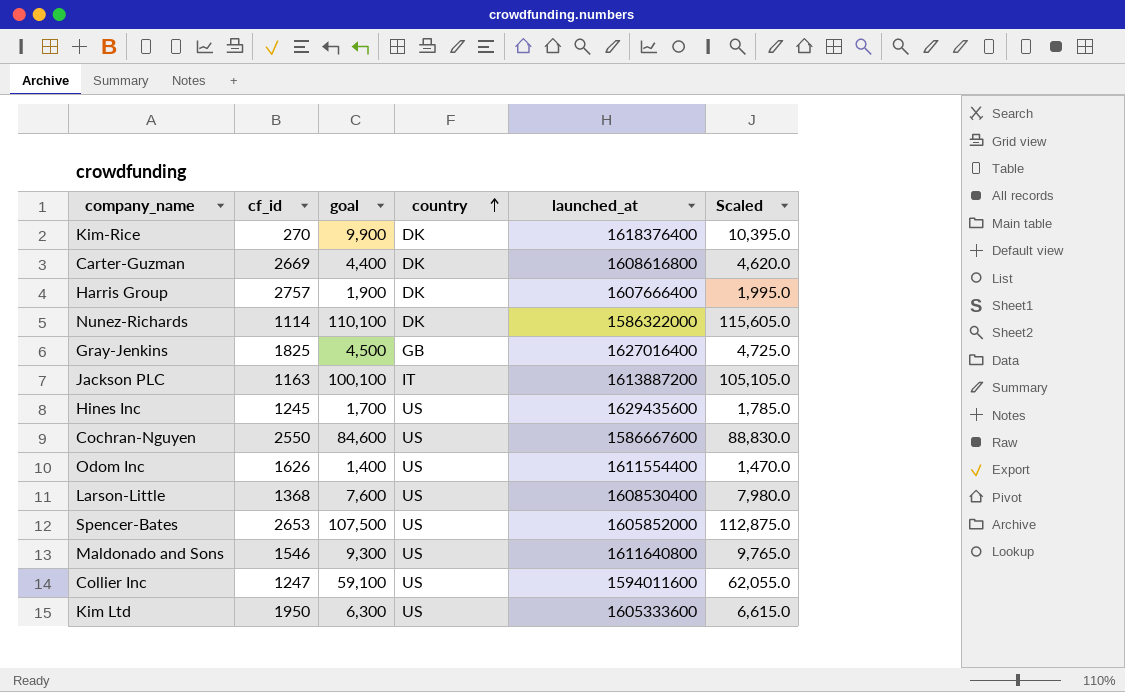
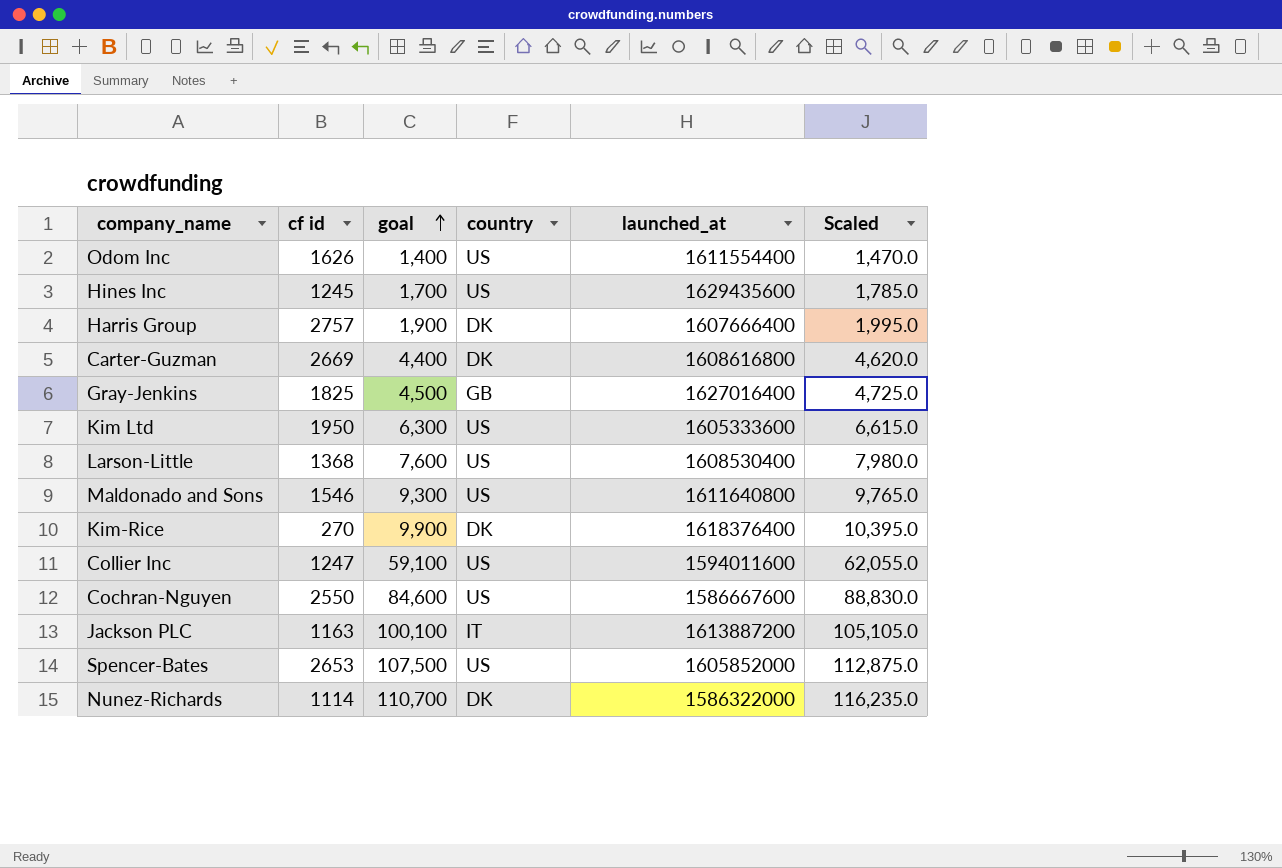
row order: country ascending -> goal ascending
column name: cf_id -> cf id
Nunez-Richards | goal: 110,100 -> 110,700
Nunez-Richards | Scaled: 115,605.0 -> 116,235.0

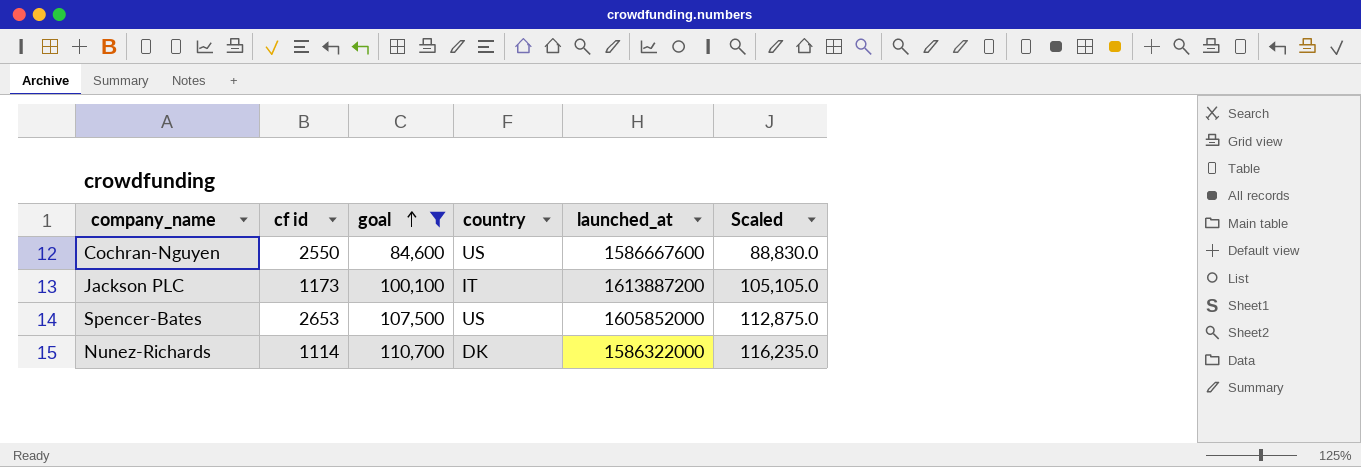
filter: none -> goal >= 84,600
Jackson PLC | cf id: 1163 -> 1173

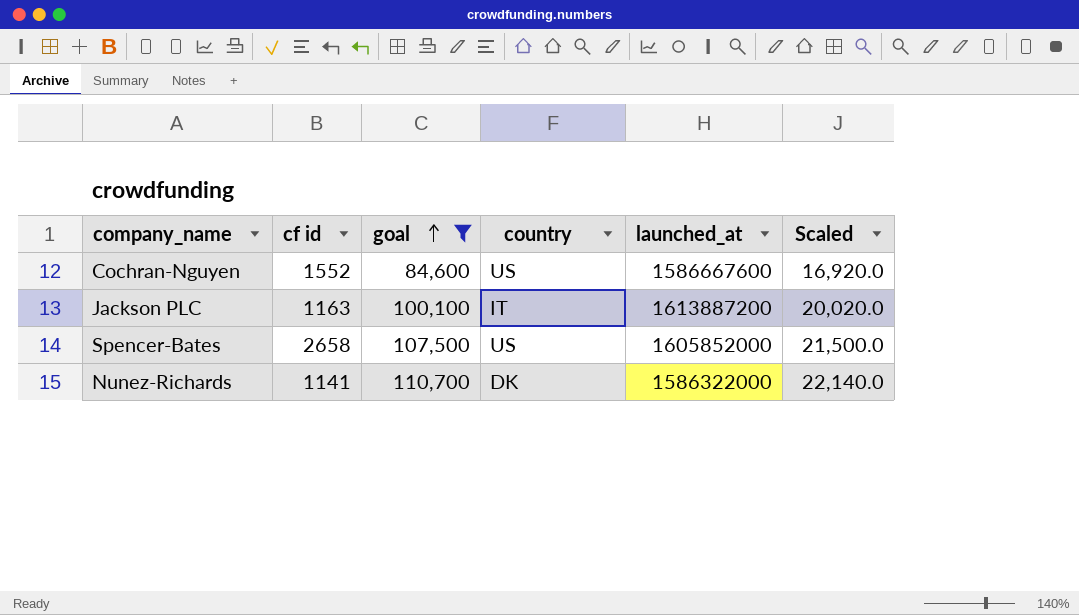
column Scaled | formula: [goal] * 1.05 -> [goal] * 0.2
Cochran-Nguyen | cf id: 2550 -> 1552
Jackson PLC | cf id: 1173 -> 1163
Spencer-Bates | cf id: 2653 -> 2658
Nunez-Richards | cf id: 1114 -> 1141

